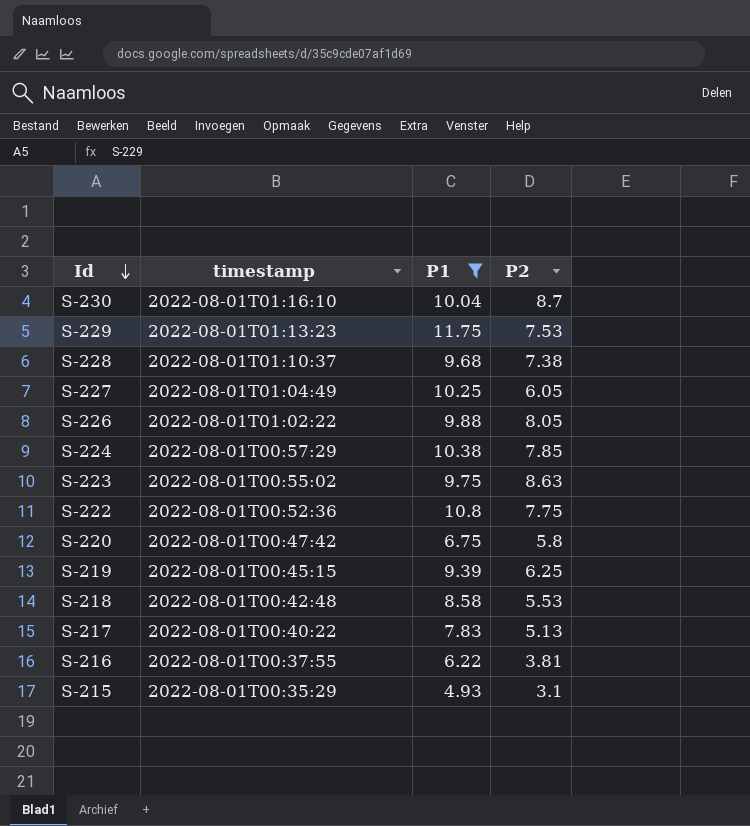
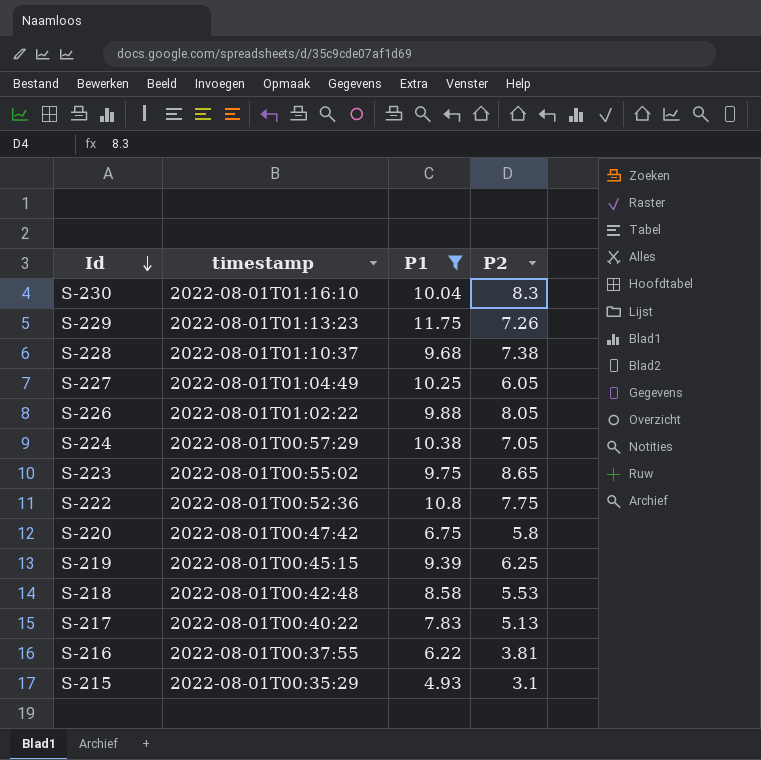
S-230 | P2: 8.7 -> 8.3
S-229 | P2: 7.53 -> 7.26
S-224 | P2: 7.85 -> 7.05
S-223 | P2: 8.63 -> 8.65

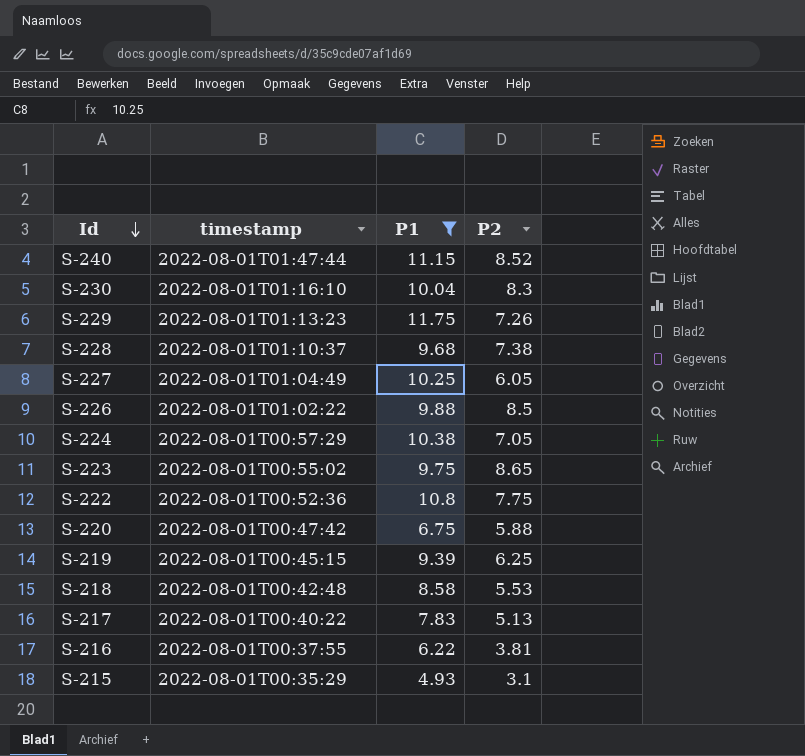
row S-240: none -> 2022-08-01T01:47:44 | 11.15 | 8.52
S-226 | P2: 8.05 -> 8.5
S-220 | P2: 5.8 -> 5.88

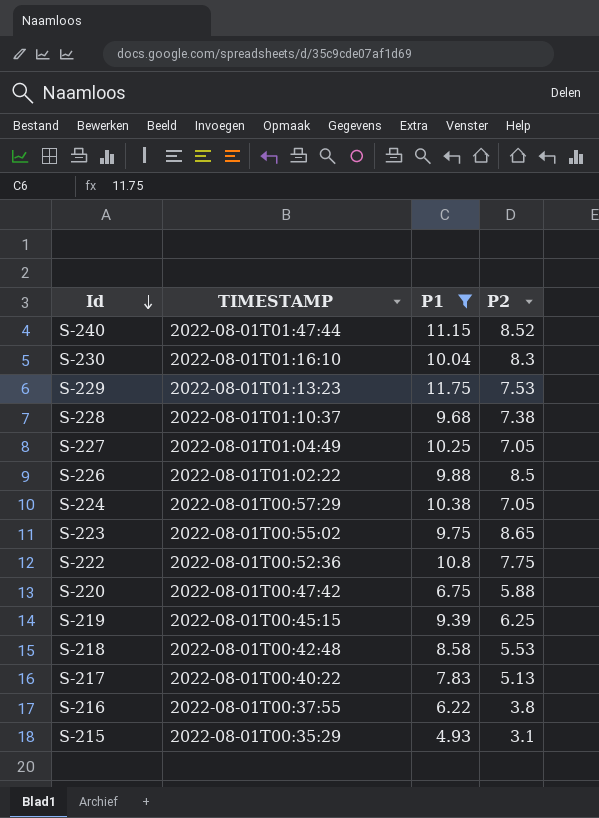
column name: timestamp -> TIMESTAMP
S-229 | P2: 7.26 -> 7.53
S-227 | P2: 6.05 -> 7.05
S-216 | P2: 3.81 -> 3.8

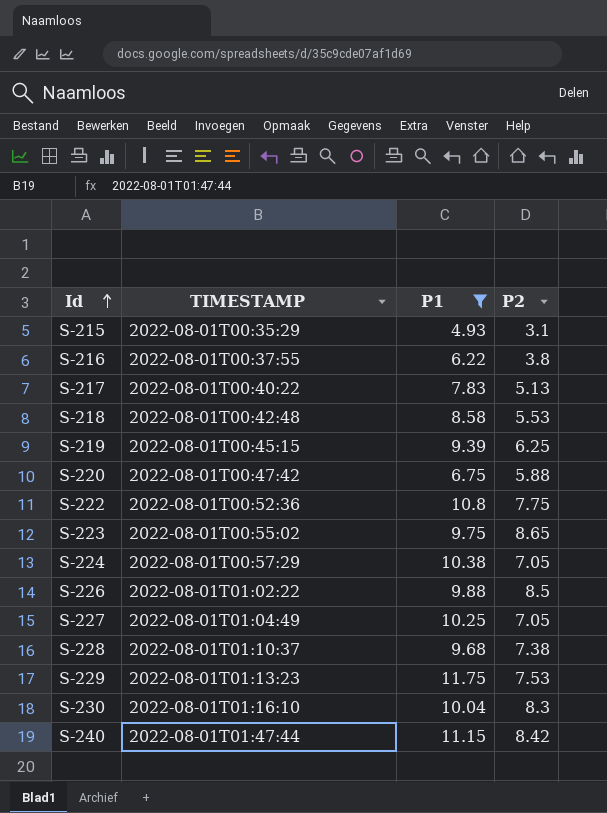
row order: Id descending -> Id ascending
S-240 | P2: 8.52 -> 8.42

